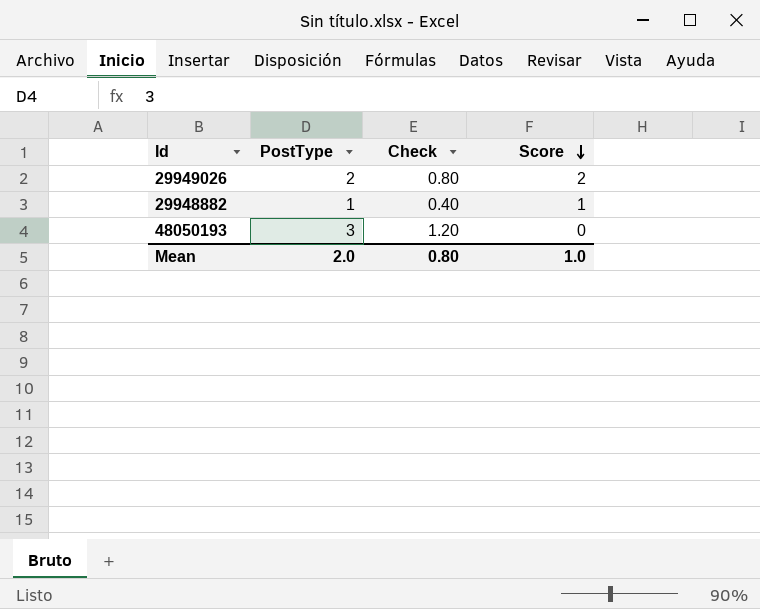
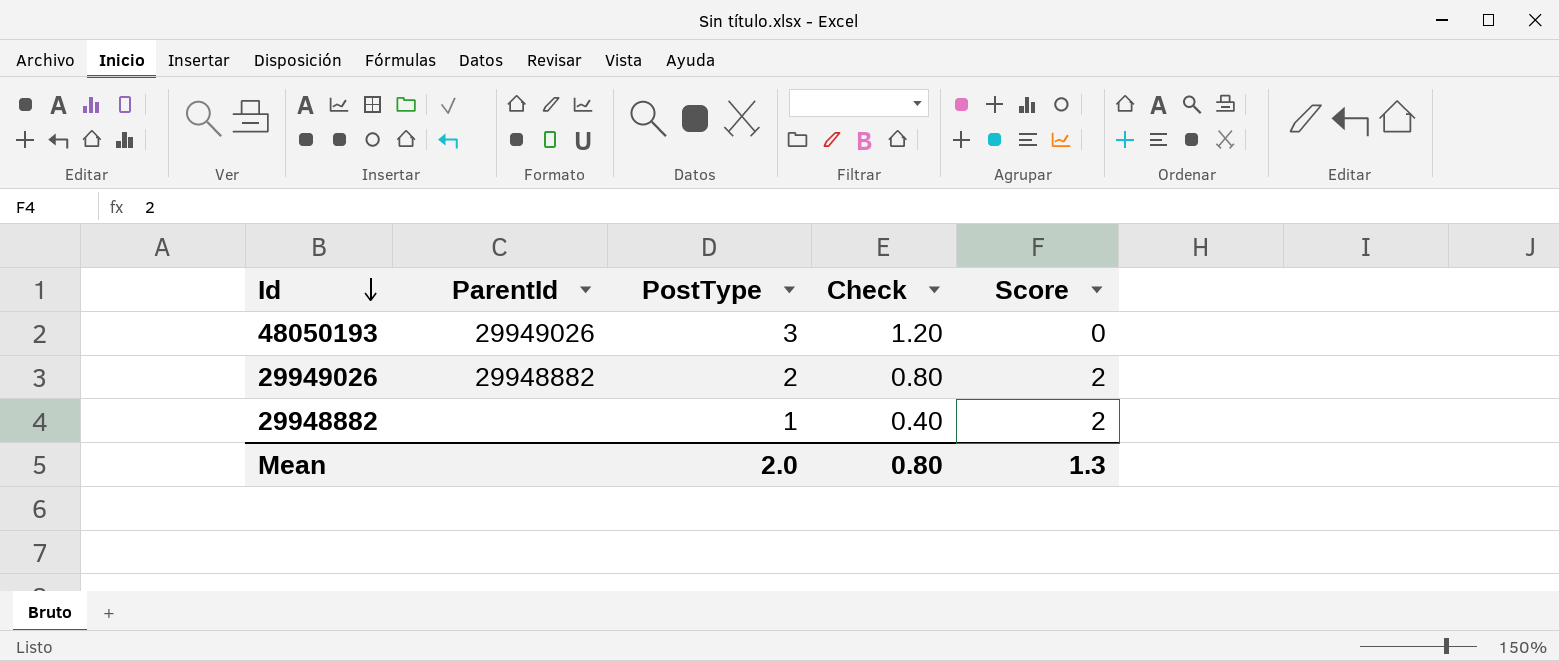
row order: Score descending -> Id descending
column ParentId | position: none -> 2
29948882 | Score: 1 -> 2
Mean | Score: 1.0 -> 1.3

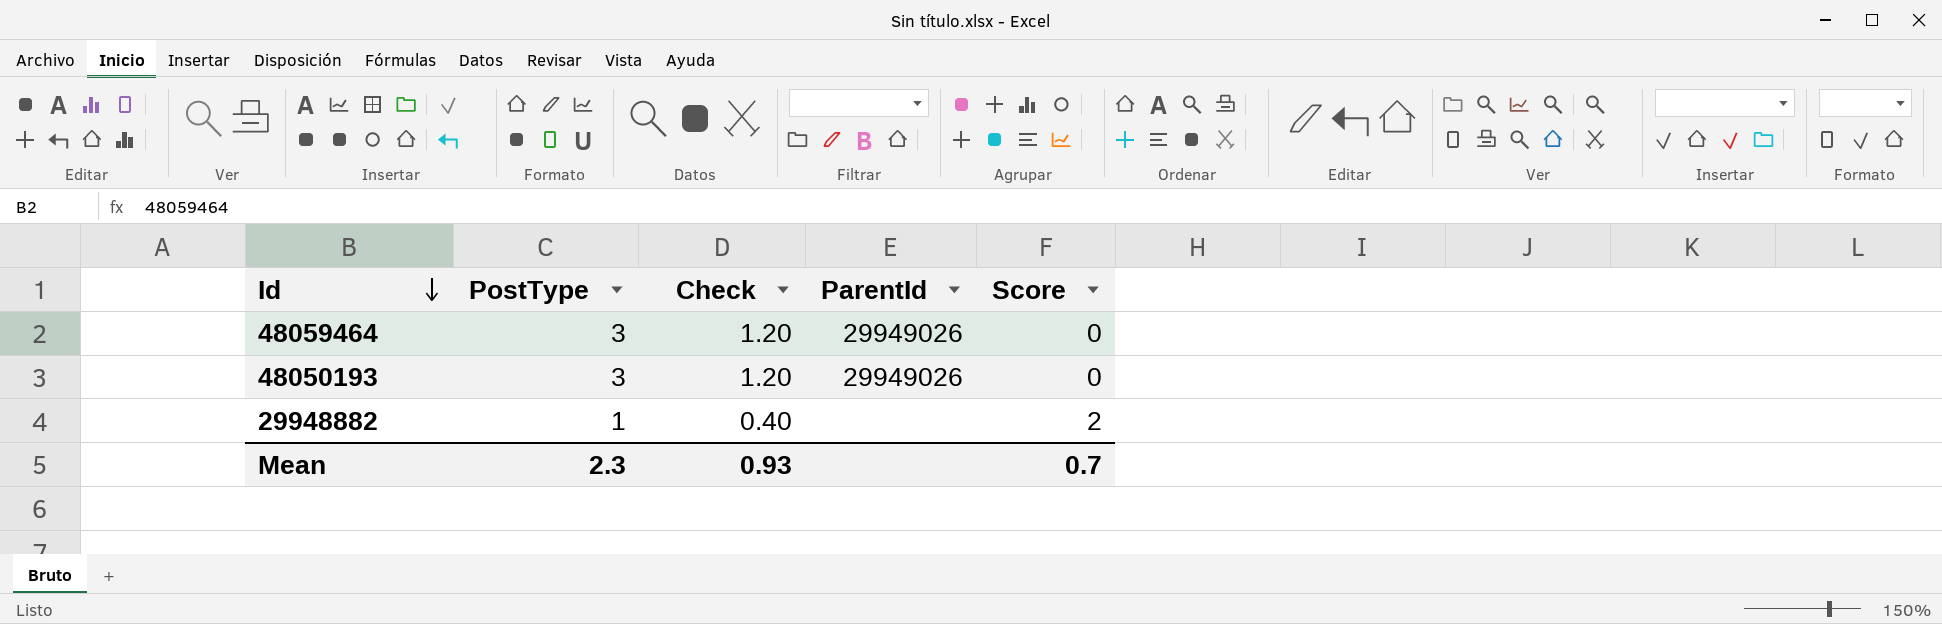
column ParentId | position: 2 -> 4
row 29949026: 29948882 | 2 | 0.80 | 2 -> none
row 48059464: none -> 3 | 1.20 | 29949026 | 0
Mean | PostType: 2.0 -> 2.3
Mean | Check: 0.80 -> 0.93
Mean | Score: 1.3 -> 0.7

